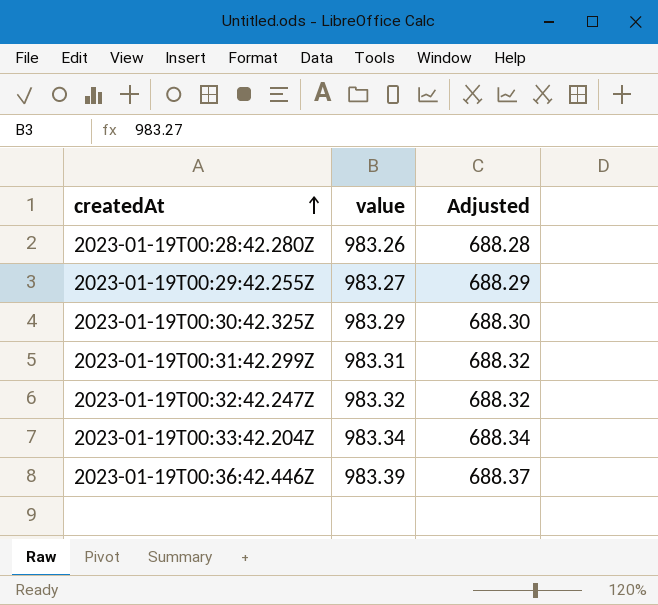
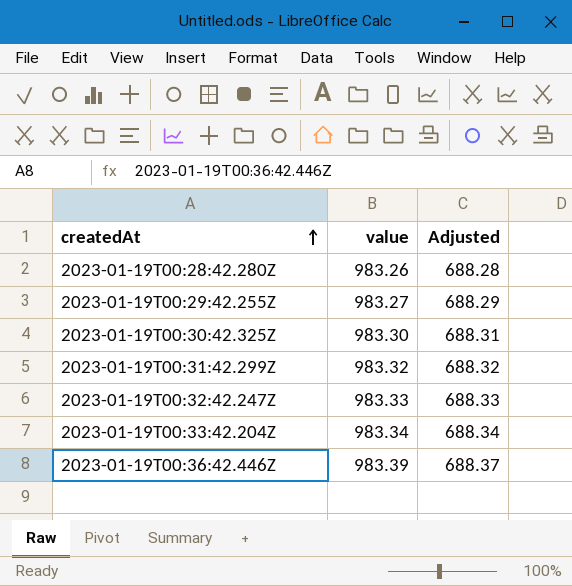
2023-01-19T00:30:42.325Z | value: 983.29 -> 983.30
2023-01-19T00:30:42.325Z | Adjusted: 688.30 -> 688.31
2023-01-19T00:31:42.299Z | value: 983.31 -> 983.32
2023-01-19T00:32:42.247Z | value: 983.32 -> 983.33
2023-01-19T00:32:42.247Z | Adjusted: 688.32 -> 688.33

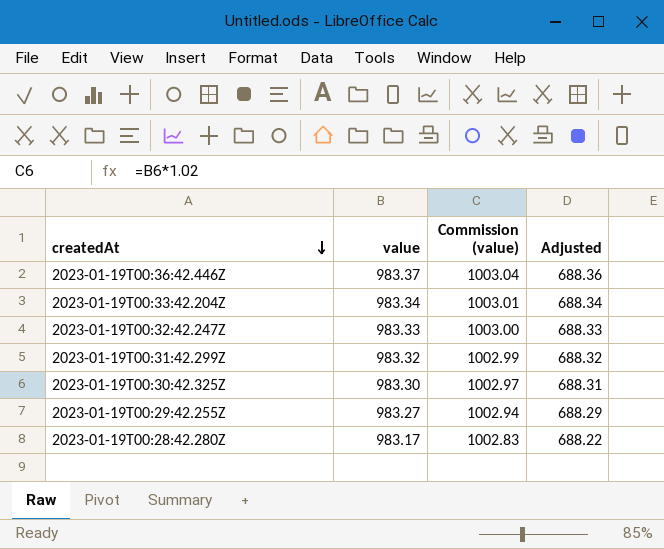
row order: createdAt ascending -> createdAt descending
column Commission (value) | formula: none -> [value] * 1.02
2023-01-19T00:36:42.446Z | value: 983.39 -> 983.37
2023-01-19T00:36:42.446Z | Adjusted: 688.37 -> 688.36
2023-01-19T00:28:42.280Z | value: 983.26 -> 983.17
2023-01-19T00:28:42.280Z | Adjusted: 688.28 -> 688.22

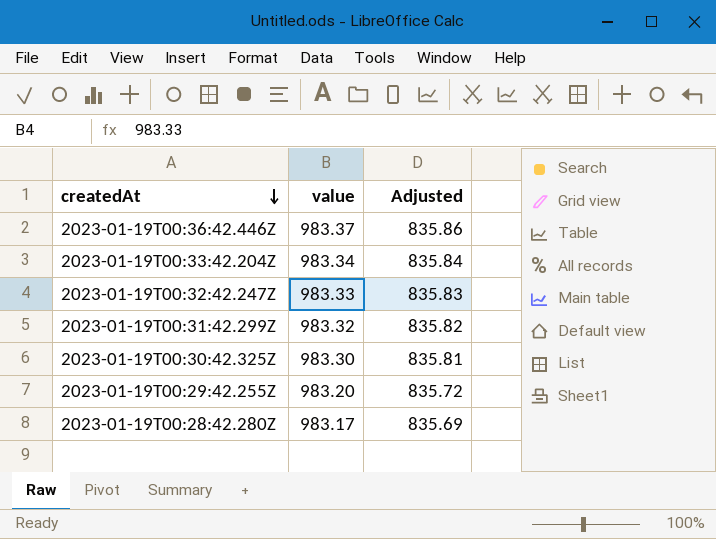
column Commission (value) | formula: [value] * 1.02 -> none
column Adjusted | formula: [value] * 0.7 -> [value] * 0.85
2023-01-19T00:29:42.255Z | value: 983.27 -> 983.20

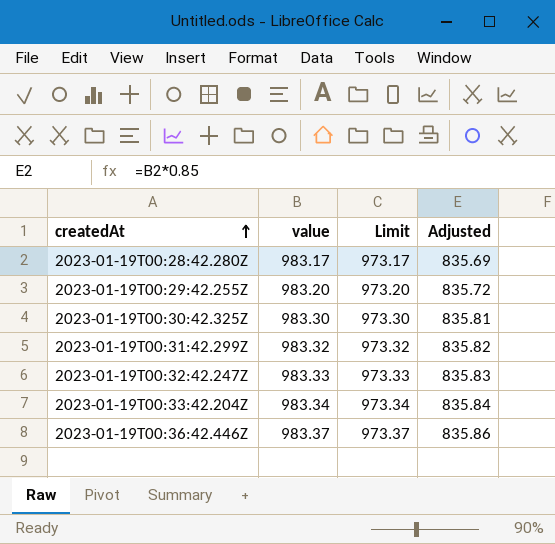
row order: createdAt descending -> createdAt ascending
column Limit | formula: none -> [value] - 10

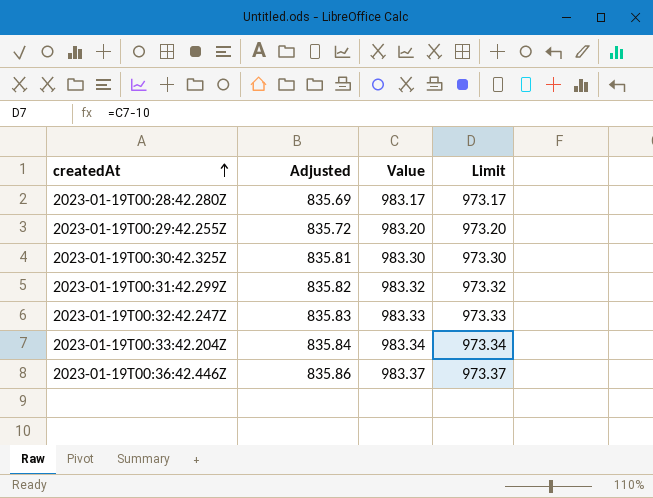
column Adjusted | position: 4 -> 2
column name: value -> Value

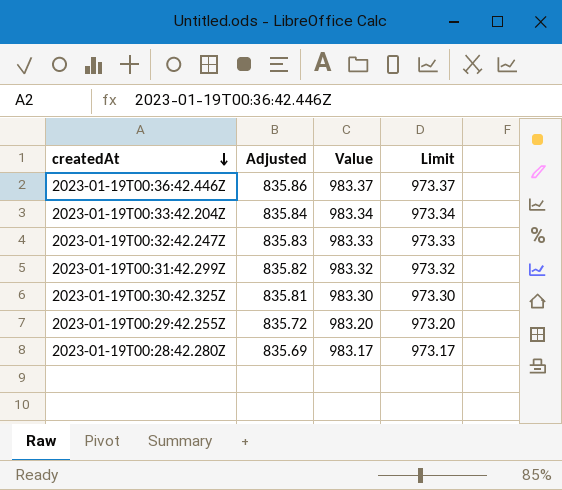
row order: createdAt ascending -> createdAt descending

